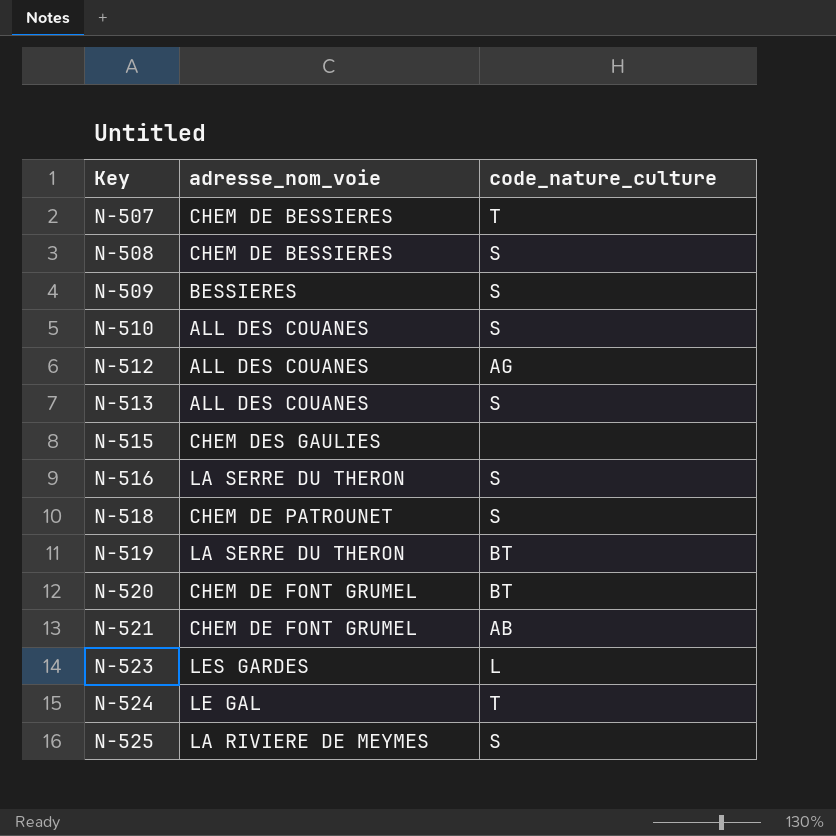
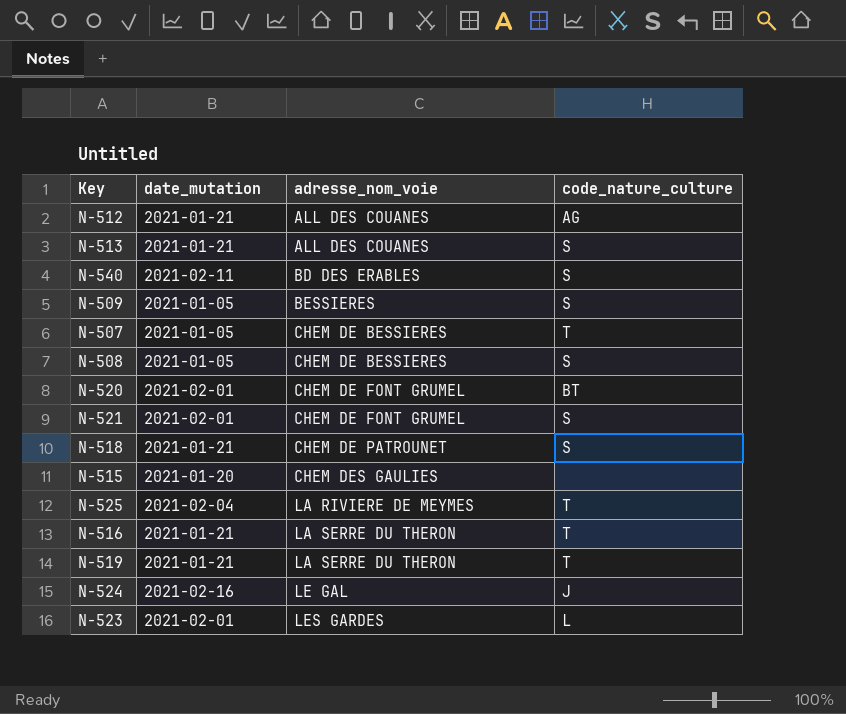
row order: Key ascending -> adresse_nom_voie ascending
column date_mutation | position: none -> 2
row N-510: ALL DES COUANES | S -> none
row N-540: none -> 2021-02-11 | BD DES ERABLES | S
N-521 | code_nature_culture: AB -> S
N-525 | code_nature_culture: S -> T
N-516 | code_nature_culture: S -> T
N-519 | code_nature_culture: BT -> T
N-524 | code_nature_culture: T -> J

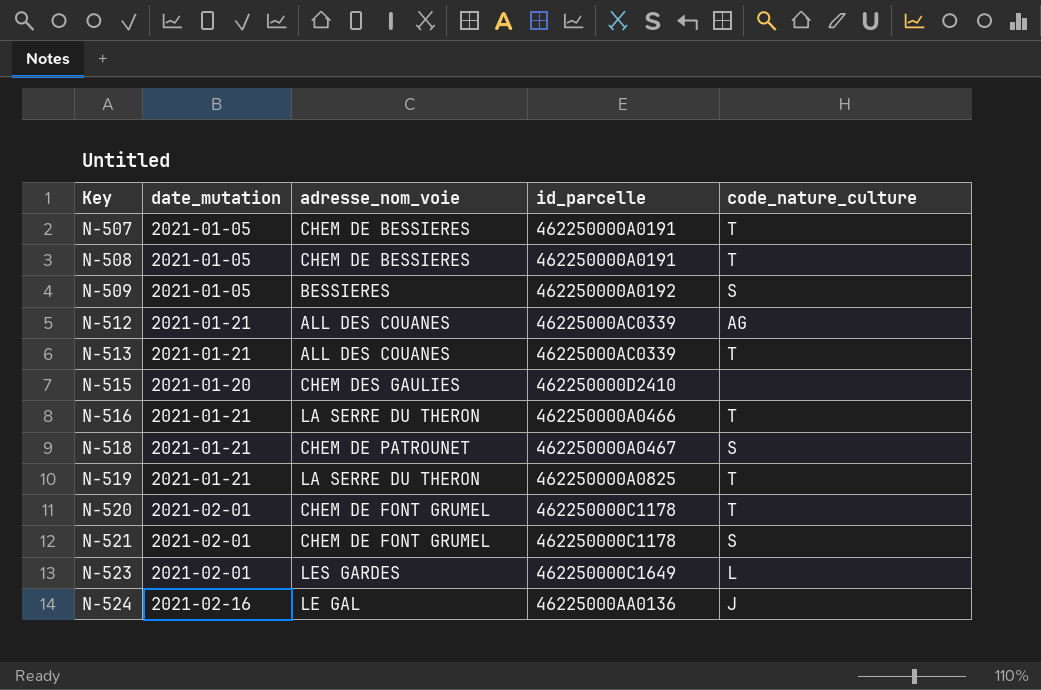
row order: adresse_nom_voie ascending -> Key ascending
column id_parcelle | position: none -> 4
row N-540: 2021-02-11 | BD DES ERABLES | S -> none
row N-525: 2021-02-04 | LA RIVIERE DE MEYMES | T -> none
N-508 | code_nature_culture: S -> T
N-513 | code_nature_culture: S -> T
N-520 | code_nature_culture: BT -> T

